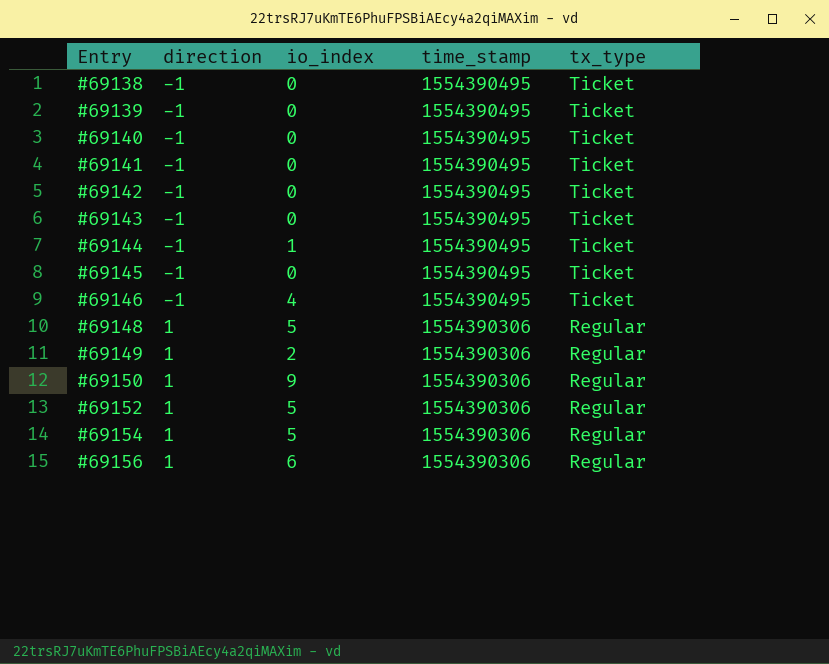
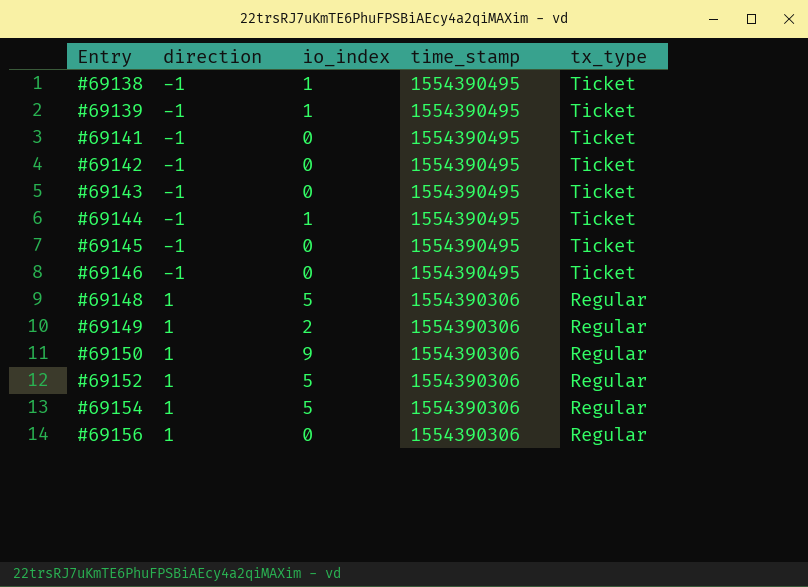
row #69140: -1 | 0 | 1554390495 | Ticket -> none
#69138 | io_index: 0 -> 1
#69139 | io_index: 0 -> 1
#69146 | io_index: 4 -> 0
#69156 | io_index: 6 -> 0

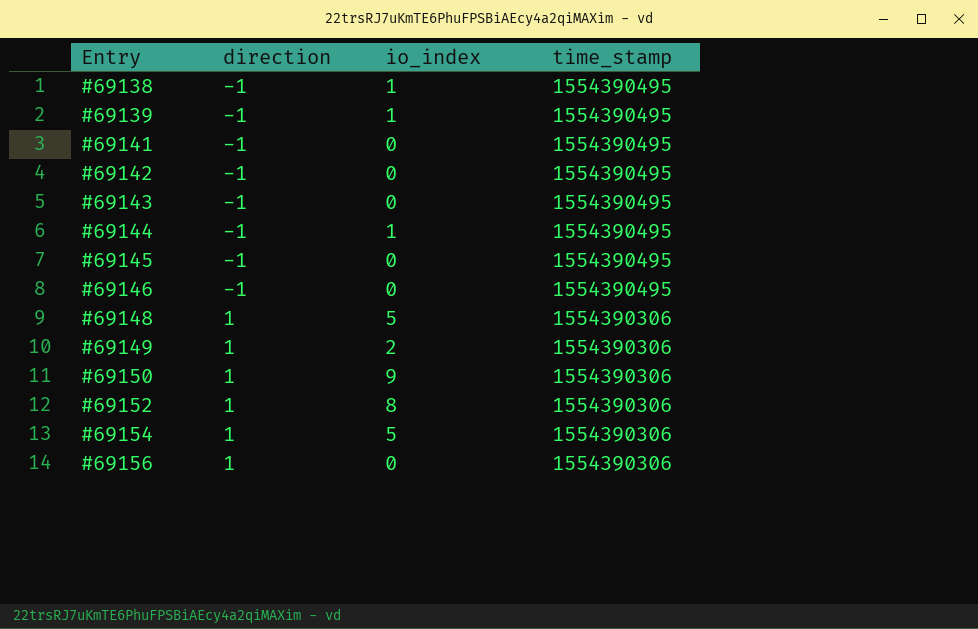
column tx_type | position: 5 -> none
#69152 | io_index: 5 -> 8

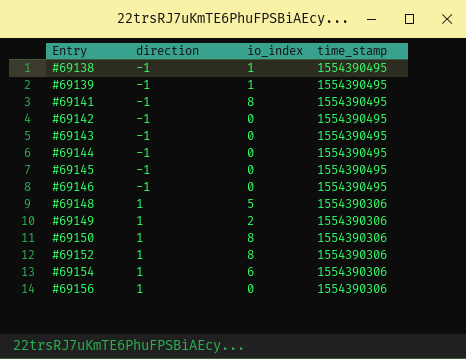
#69141 | io_index: 0 -> 8
#69144 | io_index: 1 -> 0
#69150 | io_index: 9 -> 8
#69154 | io_index: 5 -> 6

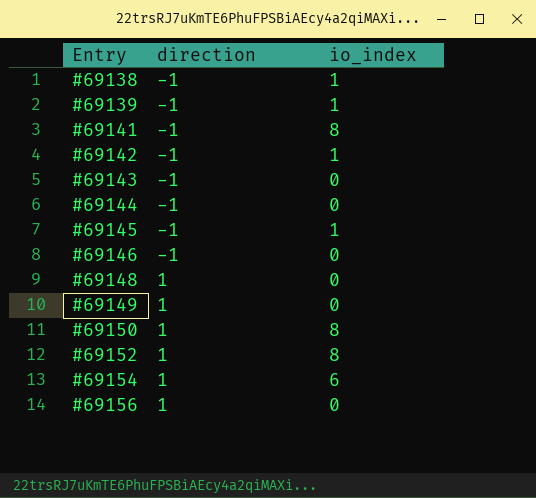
column time_stamp | position: 4 -> none
#69142 | io_index: 0 -> 1
#69145 | io_index: 0 -> 1
#69148 | io_index: 5 -> 0
#69149 | io_index: 2 -> 0

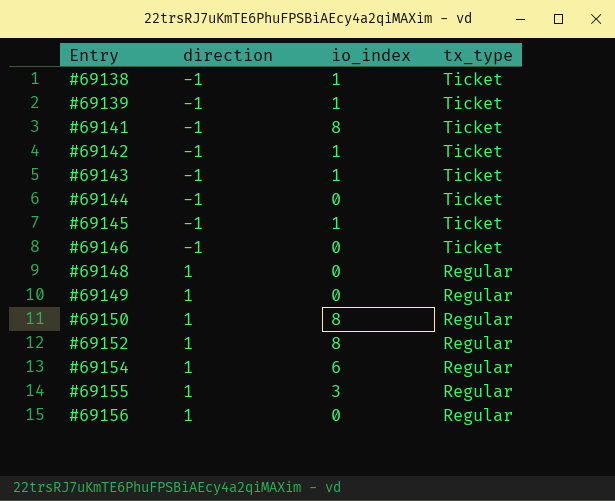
column tx_type | position: none -> 4
#69143 | io_index: 0 -> 1
row #69155: none -> 1 | 3 | Regular

